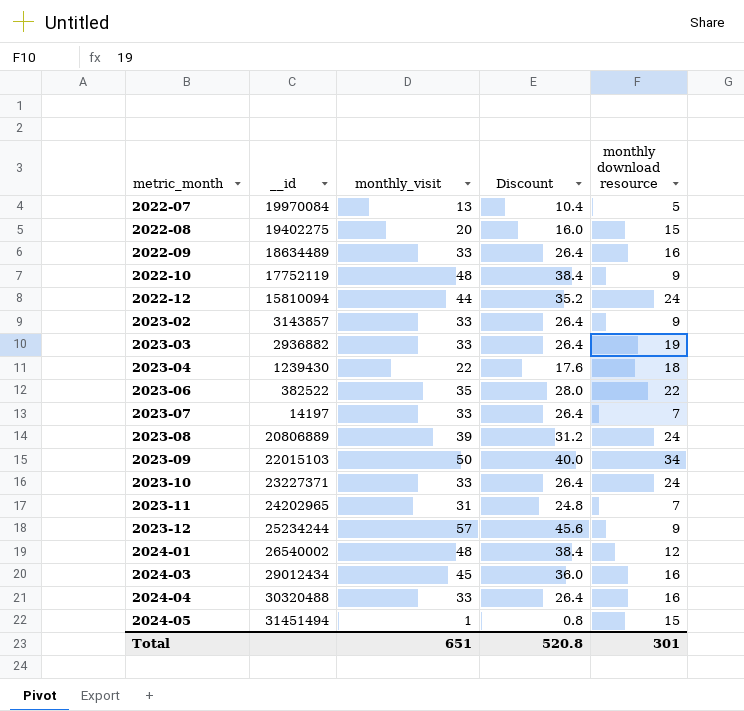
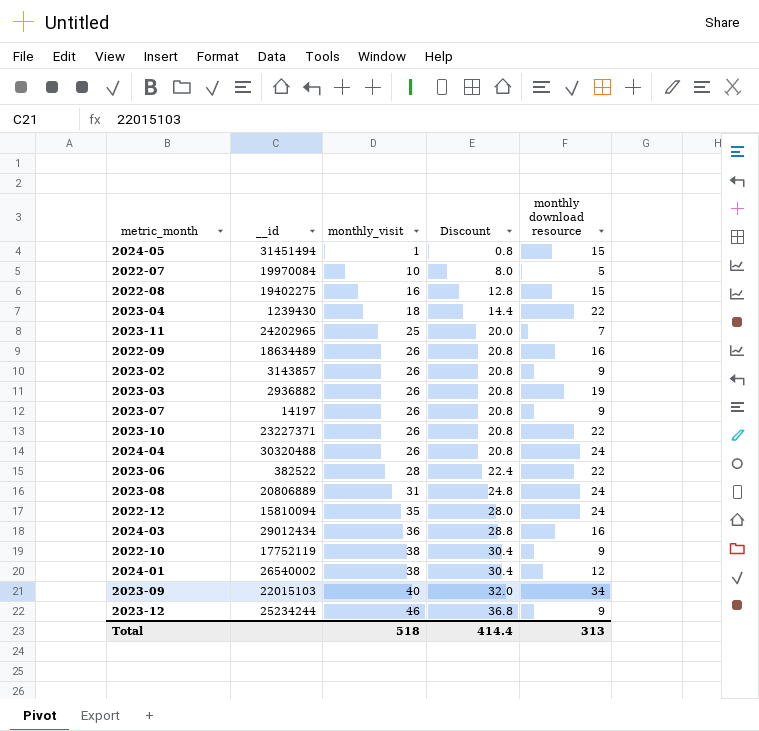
row order: metric_month ascending -> monthly_visit ascending
2022-07 | monthly_visit: 13 -> 10
2022-07 | Discount: 10.4 -> 8.0
2022-08 | monthly_visit: 20 -> 16
2022-08 | Discount: 16.0 -> 12.8
2023-04 | monthly_visit: 22 -> 18
2023-04 | Discount: 17.6 -> 14.4
2023-04 | monthly download resource: 18 -> 22
2023-11 | monthly_visit: 31 -> 25
2023-11 | Discount: 24.8 -> 20.0
2022-09 | monthly_visit: 33 -> 26
2022-09 | Discount: 26.4 -> 20.8
2023-02 | monthly_visit: 33 -> 26
2023-02 | Discount: 26.4 -> 20.8
2023-03 | monthly_visit: 33 -> 26
2023-03 | Discount: 26.4 -> 20.8
2023-07 | monthly_visit: 33 -> 26
2023-07 | Discount: 26.4 -> 20.8
2023-07 | monthly download resource: 7 -> 9
2023-10 | monthly_visit: 33 -> 26
2023-10 | Discount: 26.4 -> 20.8
2023-10 | monthly download resource: 24 -> 22
2024-04 | monthly_visit: 33 -> 26
2024-04 | Discount: 26.4 -> 20.8
2024-04 | monthly download resource: 16 -> 24
2023-06 | monthly_visit: 35 -> 28
2023-06 | Discount: 28.0 -> 22.4
2023-08 | monthly_visit: 39 -> 31
2023-08 | Discount: 31.2 -> 24.8
2022-12 | monthly_visit: 44 -> 35
2022-12 | Discount: 35.2 -> 28.0
2024-03 | monthly_visit: 45 -> 36
2024-03 | Discount: 36.0 -> 28.8
2022-10 | monthly_visit: 48 -> 38
2022-10 | Discount: 38.4 -> 30.4
2024-01 | monthly_visit: 48 -> 38
2024-01 | Discount: 38.4 -> 30.4
2023-09 | monthly_visit: 50 -> 40
2023-09 | Discount: 40.0 -> 32.0
2023-12 | monthly_visit: 57 -> 46
2023-12 | Discount: 45.6 -> 36.8
Total | monthly_visit: 651 -> 518
Total | Discount: 520.8 -> 414.4
Total | monthly download resource: 301 -> 313

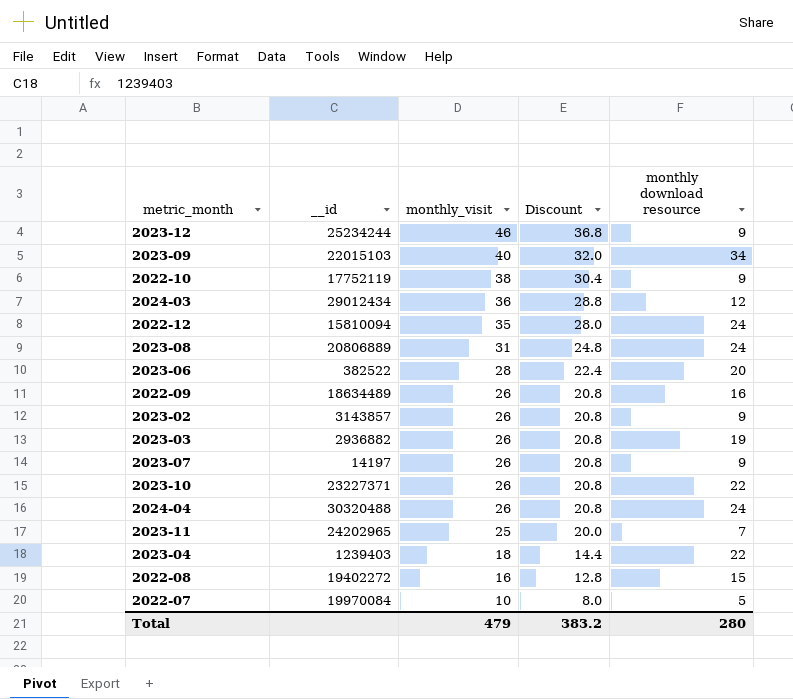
row order: monthly_visit ascending -> monthly_visit descending
row 2024-05: 31451494 | 1 | 0.8 | 15 -> none
row 2024-01: 26540002 | 38 | 30.4 | 12 -> none
2024-03 | monthly download resource: 16 -> 12
2023-06 | monthly download resource: 22 -> 20
2023-04 | __id: 1239430 -> 1239403
2022-08 | __id: 19402275 -> 19402272
Total | monthly_visit: 518 -> 479
Total | Discount: 414.4 -> 383.2
Total | monthly download resource: 313 -> 280

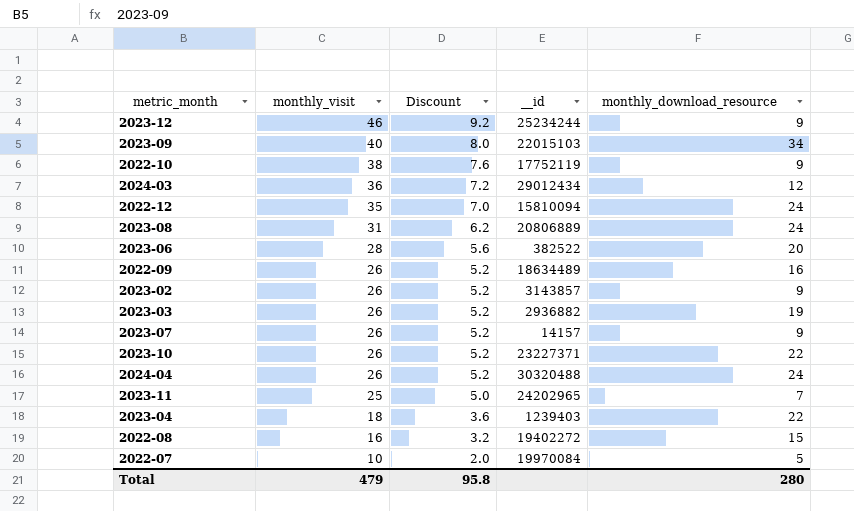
column Discount | formula: [monthly_visit] * 0.8 -> [monthly_visit] * 0.2
column __id | position: 2 -> 4
column name: monthly download resource -> monthly_download_resource
2023-07 | __id: 14197 -> 14157
Total | Discount: 383.2 -> 95.8

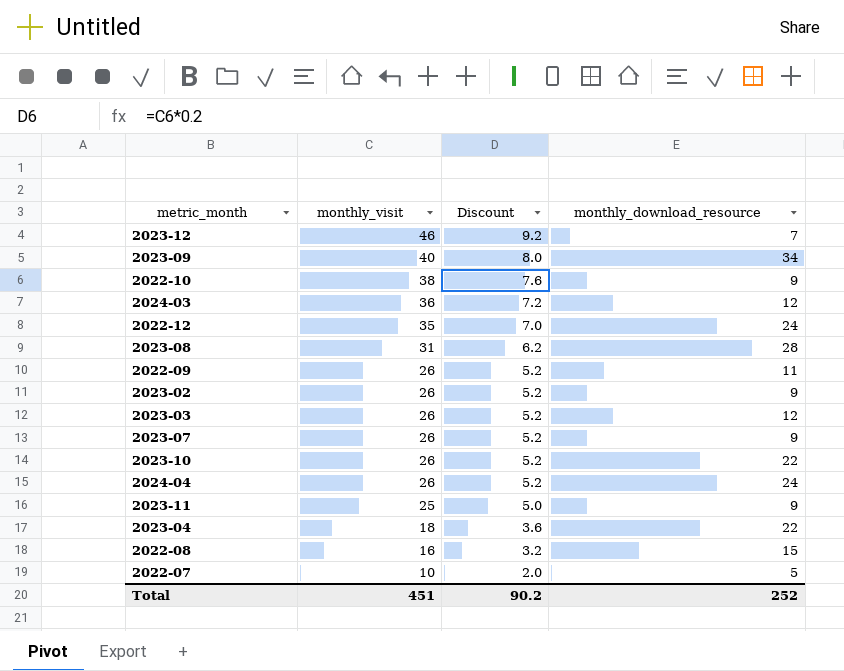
column __id | position: 4 -> none
row 2023-06: 28 | 5.6 | 382522 | 20 -> none
2023-12 | monthly_download_resource: 9 -> 7
2023-08 | monthly_download_resource: 24 -> 28
2022-09 | monthly_download_resource: 16 -> 11
2023-03 | monthly_download_resource: 19 -> 12
2023-11 | monthly_download_resource: 7 -> 9
Total | monthly_visit: 479 -> 451
Total | Discount: 95.8 -> 90.2
Total | monthly_download_resource: 280 -> 252

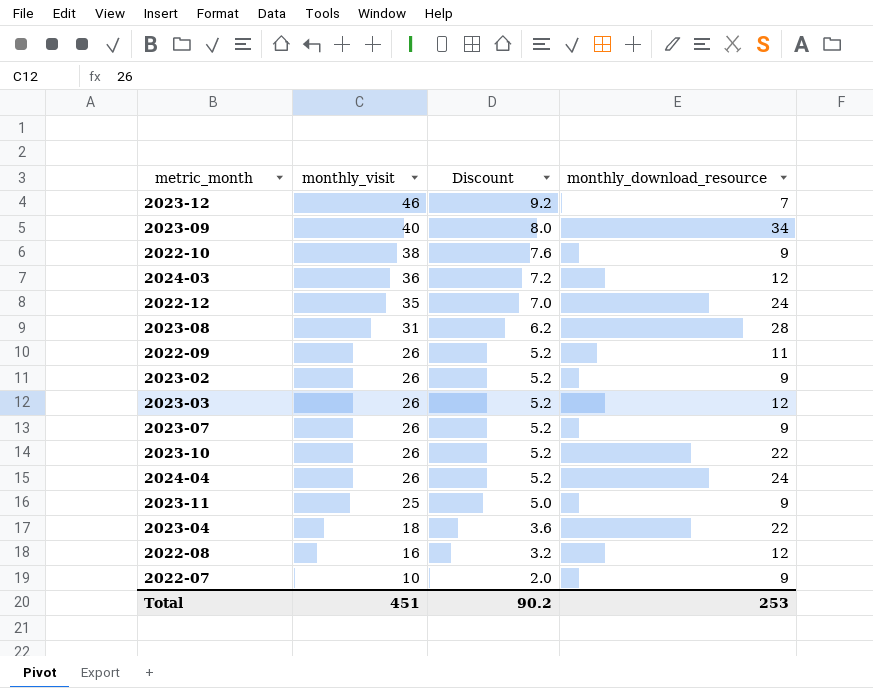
2022-08 | monthly_download_resource: 15 -> 12
2022-07 | monthly_download_resource: 5 -> 9
Total | monthly_download_resource: 252 -> 253

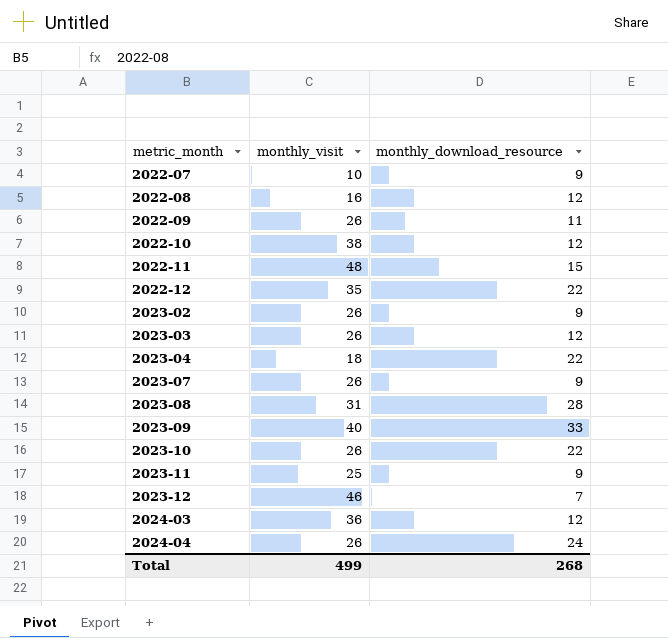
row order: monthly_visit descending -> metric_month ascending
column Discount | formula: [monthly_visit] * 0.2 -> none
2022-10 | monthly_download_resource: 9 -> 12
row 2022-11: none -> 48 | 15
2022-12 | monthly_download_resource: 24 -> 22
2023-09 | monthly_download_resource: 34 -> 33
Total | monthly_visit: 451 -> 499
Total | monthly_download_resource: 253 -> 268

